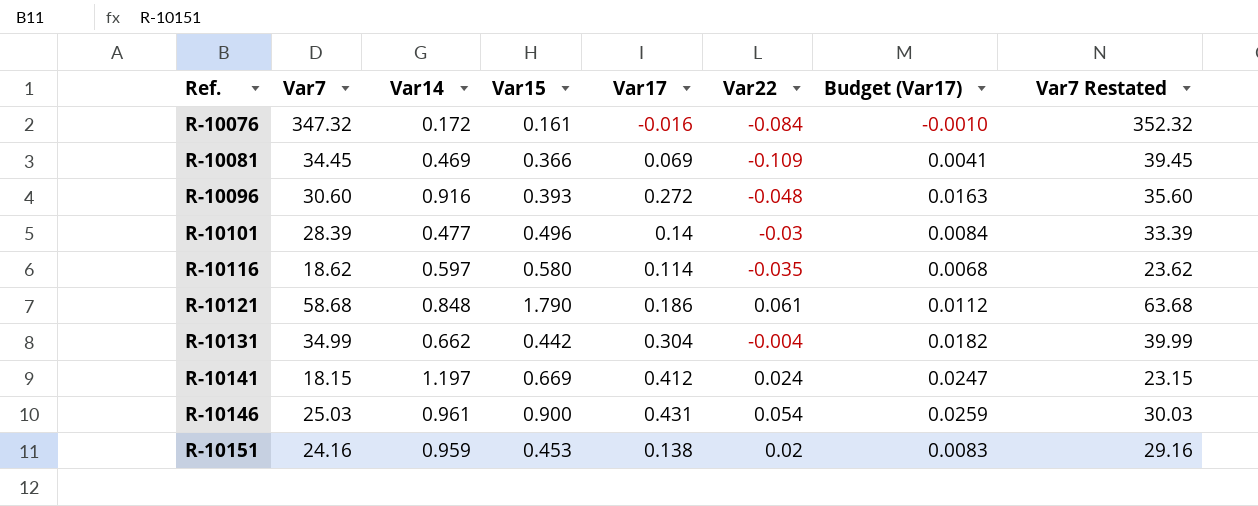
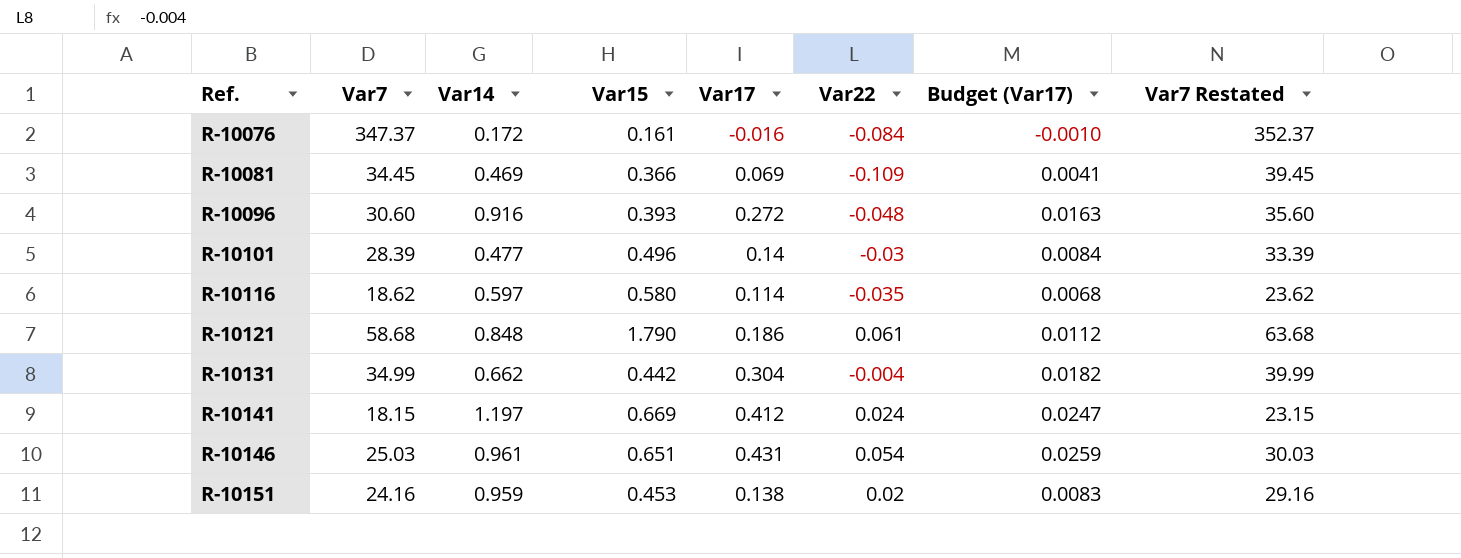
R-10076 | Var7: 347.32 -> 347.37
R-10076 | Var7 Restated: 352.32 -> 352.37
R-10146 | Var15: 0.900 -> 0.651

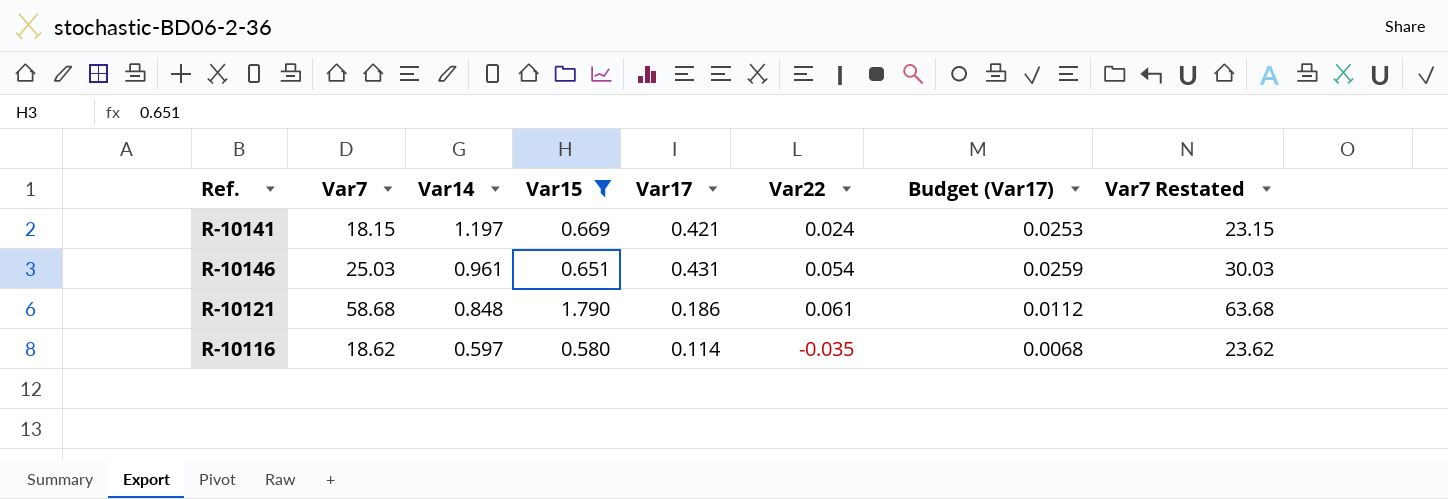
filter: none -> Var15 >= 0.580
row order: Ref. ascending -> Var14 descending
R-10141 | Var17: 0.412 -> 0.421
R-10141 | Budget (Var17): 0.0247 -> 0.0253

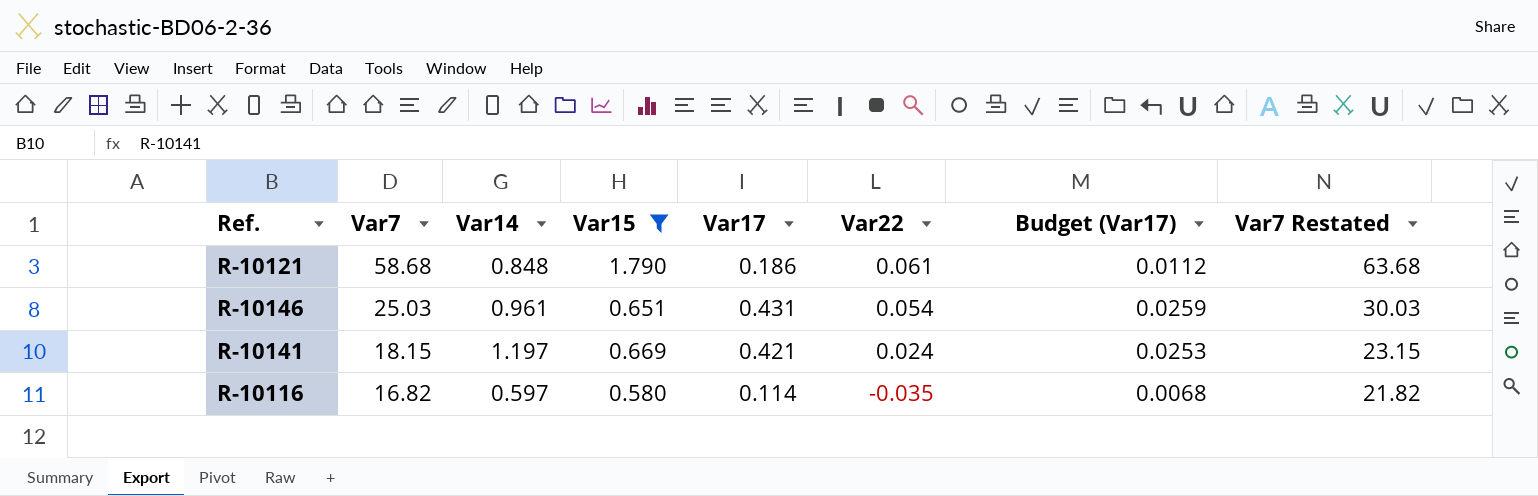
row order: Var14 descending -> Var7 descending
R-10116 | Var7: 18.62 -> 16.82
R-10116 | Var7 Restated: 23.62 -> 21.82

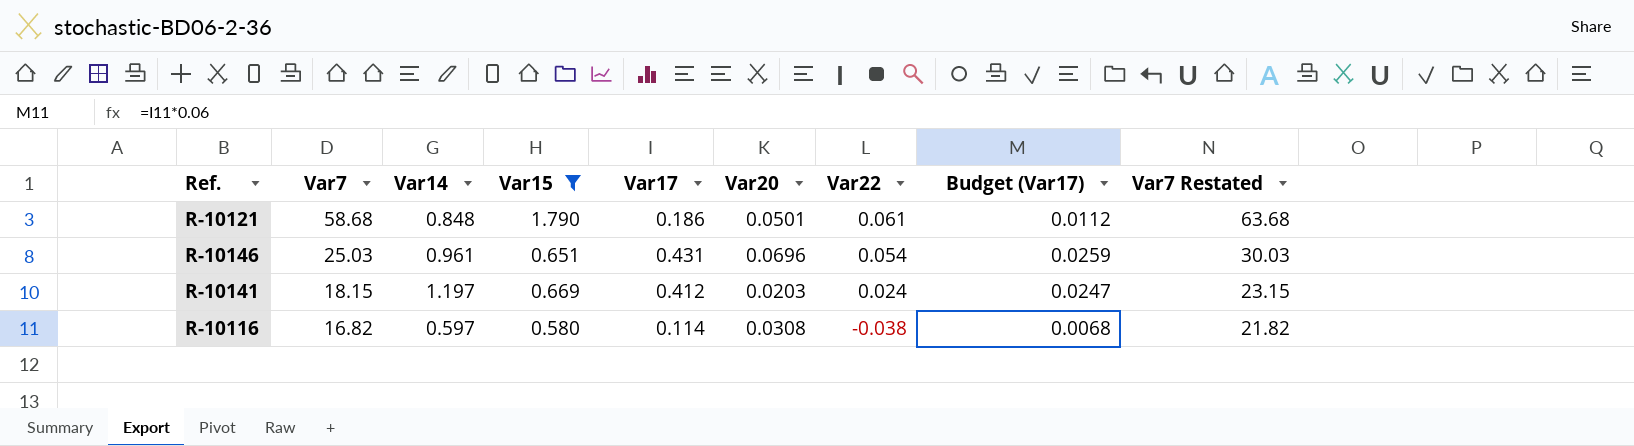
column Var20 | position: none -> 6
R-10141 | Var17: 0.421 -> 0.412
R-10141 | Budget (Var17): 0.0253 -> 0.0247
R-10116 | Var22: -0.035 -> -0.038

